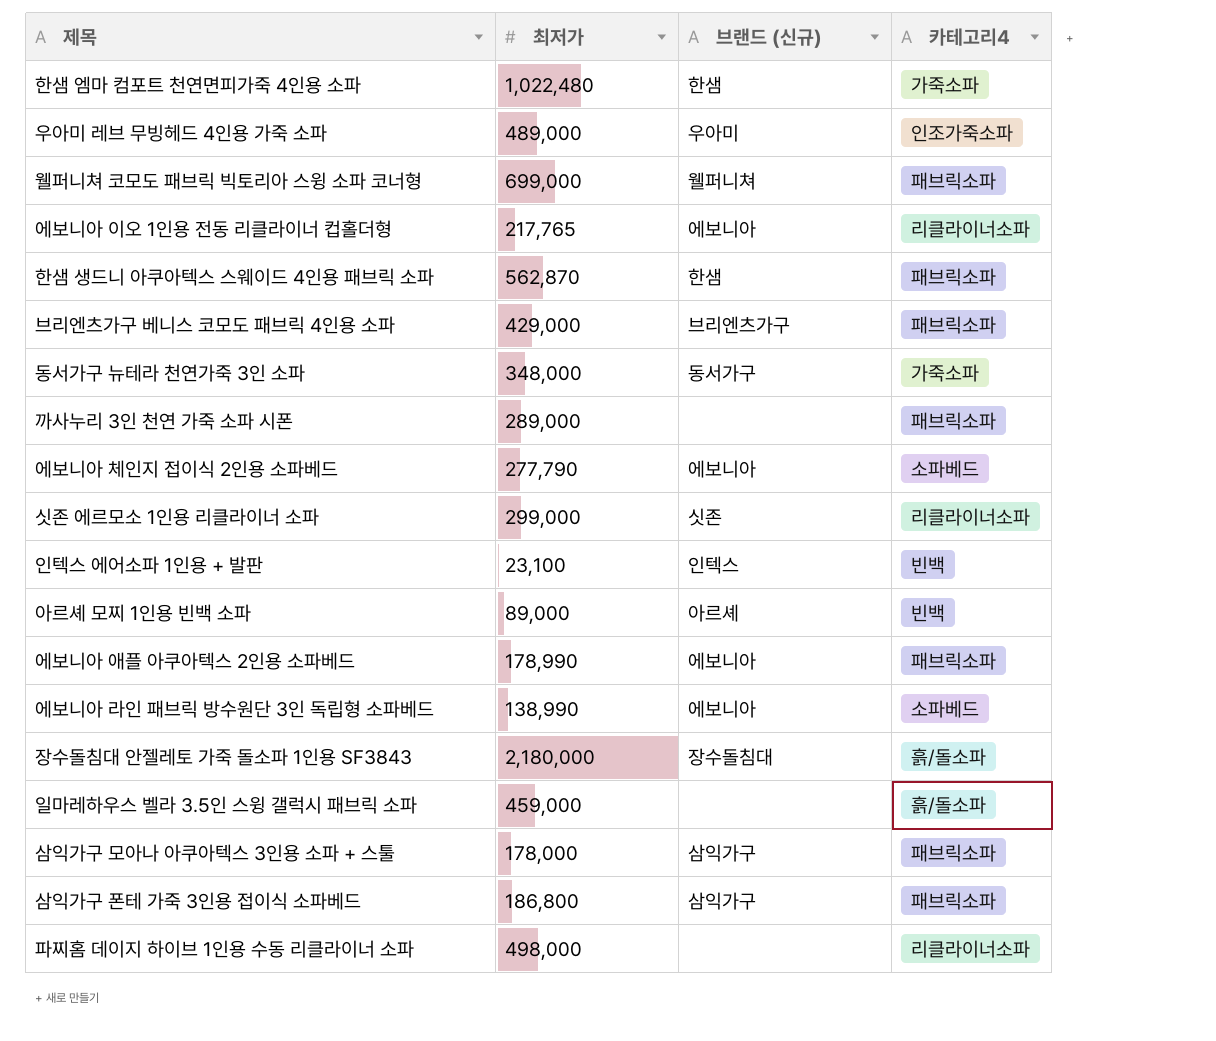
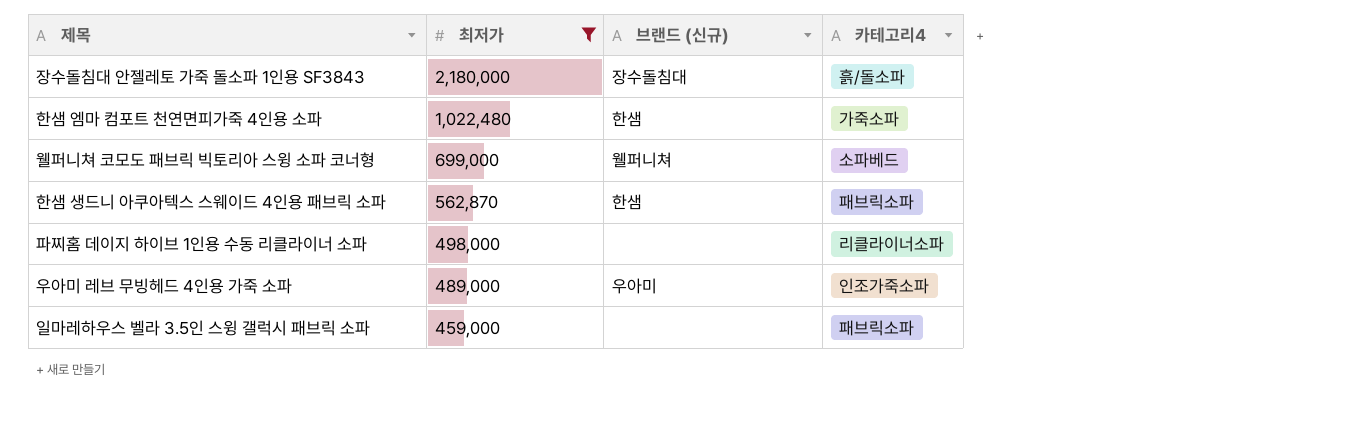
filter: none -> 최저가 >= 459,000
row order: none -> 최저가 descending
웰퍼니쳐 코모도 패브릭 빅토리아 스윙 소파 코너형 | 카테고리4: 패브릭소파 -> 소파베드
일마레하우스 벨라 3.5인 스윙 갤럭시 패브릭 소파 | 카테고리4: 흙/돌소파 -> 패브릭소파

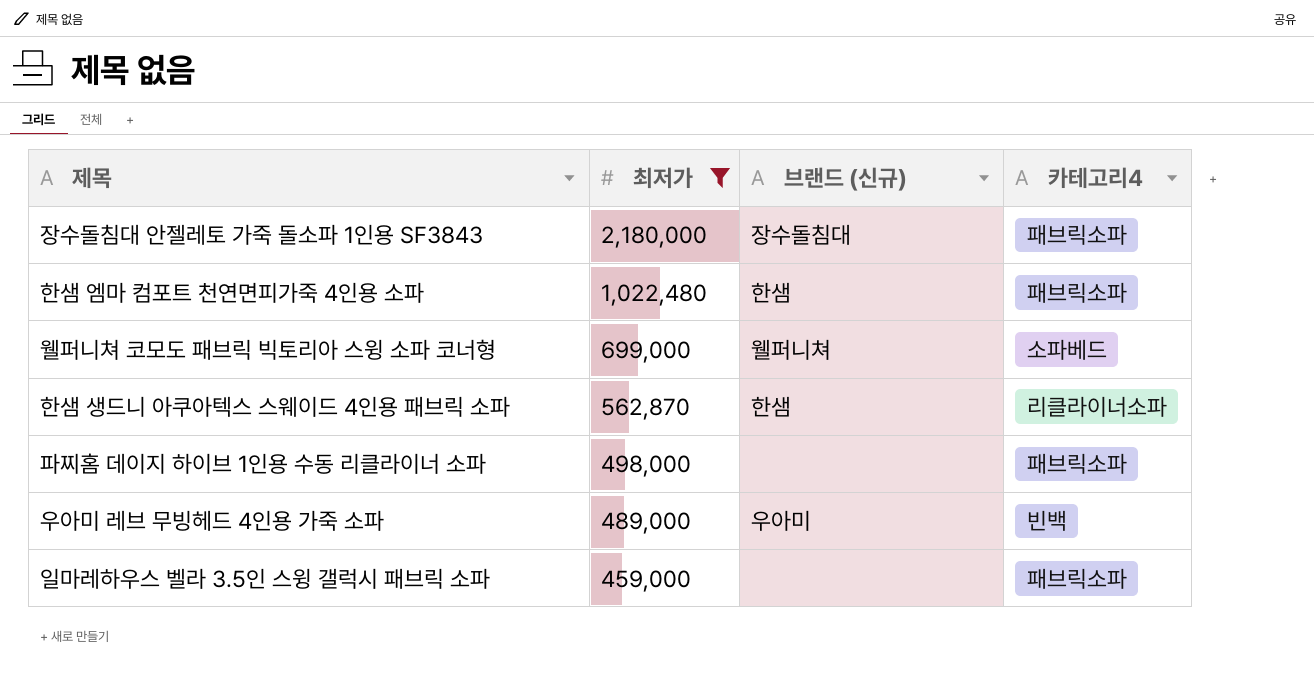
장수돌침대 안젤레토 가죽 돌소파 1인용 SF3843 | 카테고리4: 흙/돌소파 -> 패브릭소파
한샘 엠마 컴포트 천연면피가죽 4인용 소파 | 카테고리4: 가죽소파 -> 패브릭소파
한샘 생드니 아쿠아텍스 스웨이드 4인용 패브릭 소파 | 카테고리4: 패브릭소파 -> 리클라이너소파
파찌홈 데이지 하이브 1인용 수동 리클라이너 소파 | 카테고리4: 리클라이너소파 -> 패브릭소파
우아미 레브 무빙헤드 4인용 가죽 소파 | 카테고리4: 인조가죽소파 -> 빈백

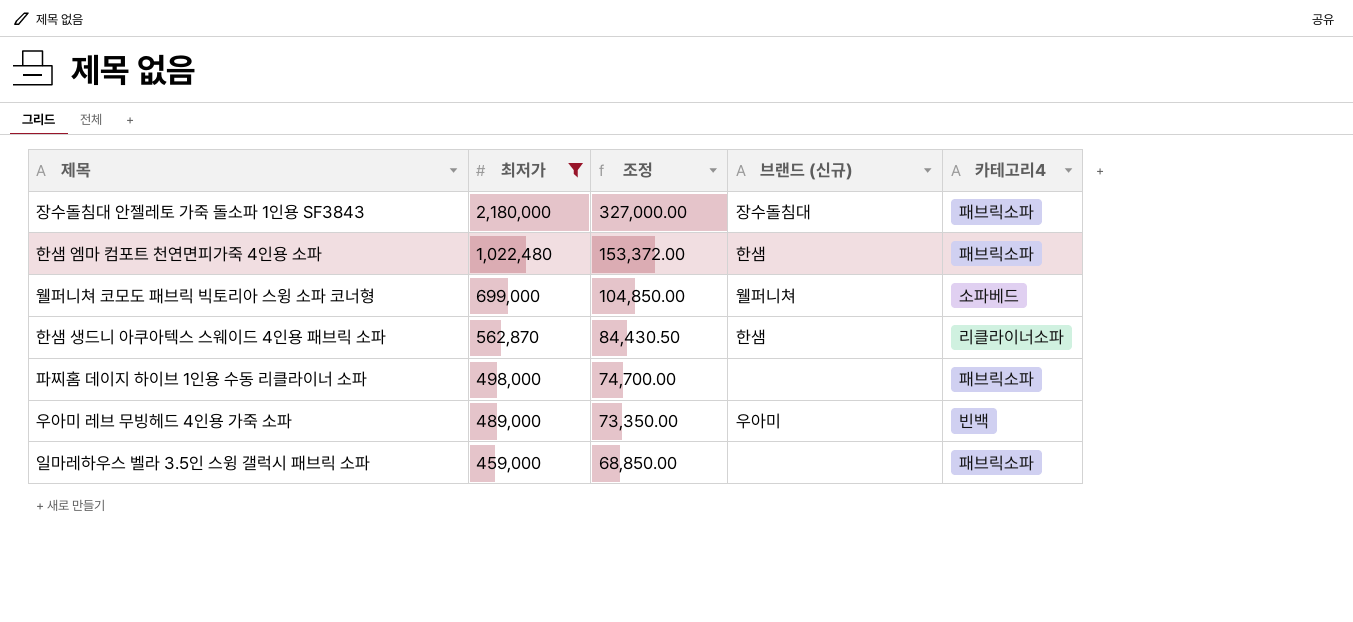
column 조정 | formula: none -> [최저가] * 0.15

